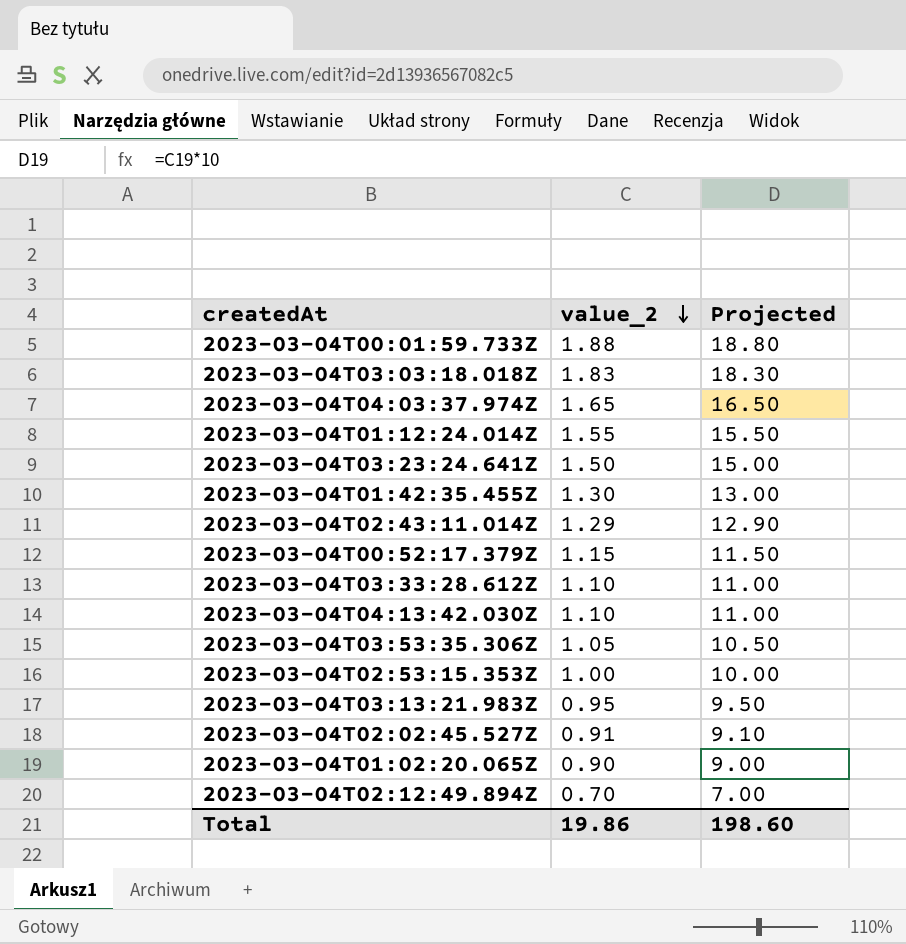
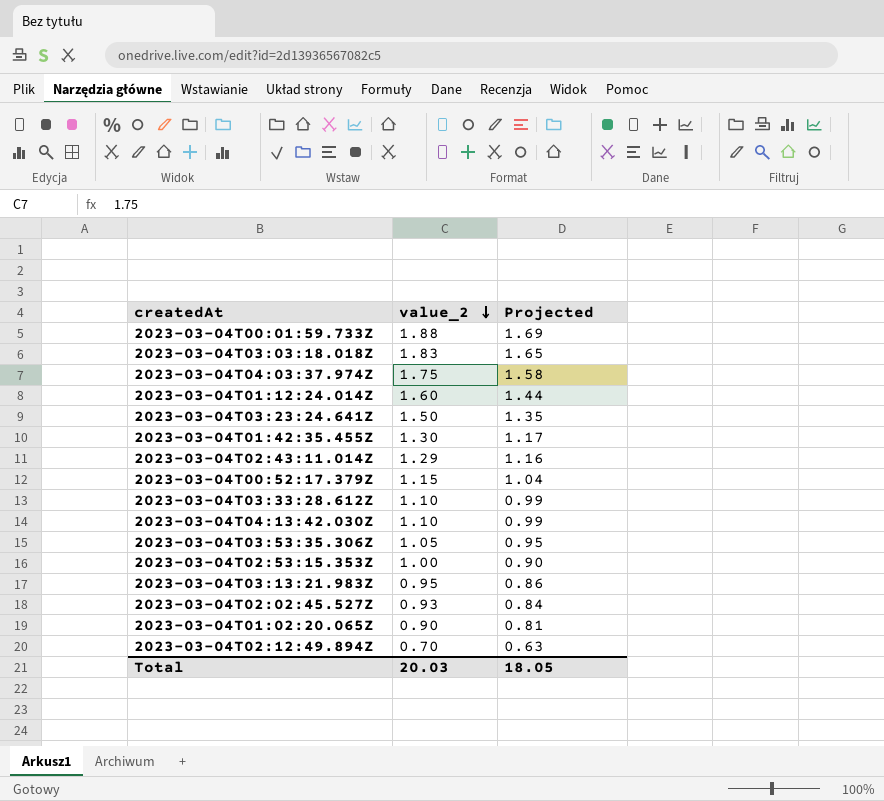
column Projected | formula: [value_2] * 10 -> [value_2] * 0.9
2023-03-04T04:03:37.974Z | value_2: 1.65 -> 1.75
2023-03-04T01:12:24.014Z | value_2: 1.55 -> 1.60
2023-03-04T02:02:45.527Z | value_2: 0.91 -> 0.93
Total | value_2: 19.86 -> 20.03
Total | Projected: 198.60 -> 18.05

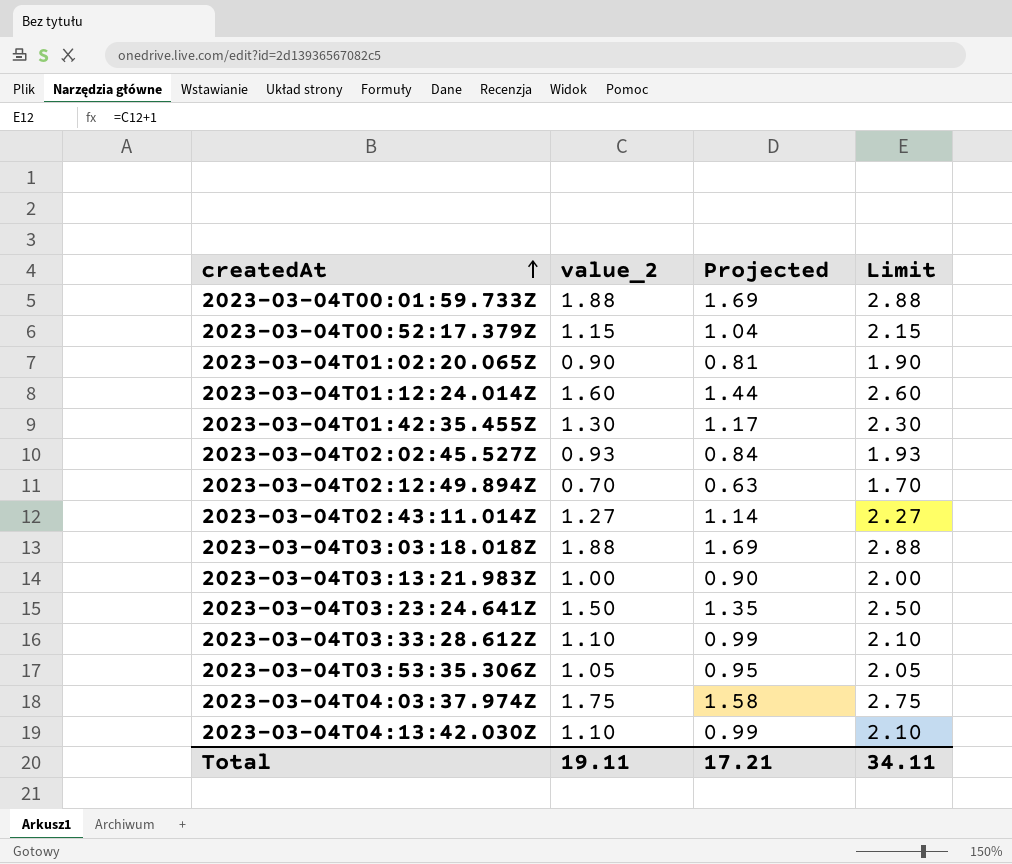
row order: value_2 descending -> createdAt ascending
column Limit | formula: none -> [value_2] + 1
row 2023-03-04T02:53:15.353Z: 1.00 | 0.90 -> none
2023-03-04T02:43:11.014Z | value_2: 1.29 -> 1.27
2023-03-04T02:43:11.014Z | Projected: 1.16 -> 1.14
2023-03-04T03:03:18.018Z | value_2: 1.83 -> 1.88
2023-03-04T03:03:18.018Z | Projected: 1.65 -> 1.69
2023-03-04T03:13:21.983Z | value_2: 0.95 -> 1.00
2023-03-04T03:13:21.983Z | Projected: 0.86 -> 0.90
Total | value_2: 20.03 -> 19.11
Total | Projected: 18.05 -> 17.21

